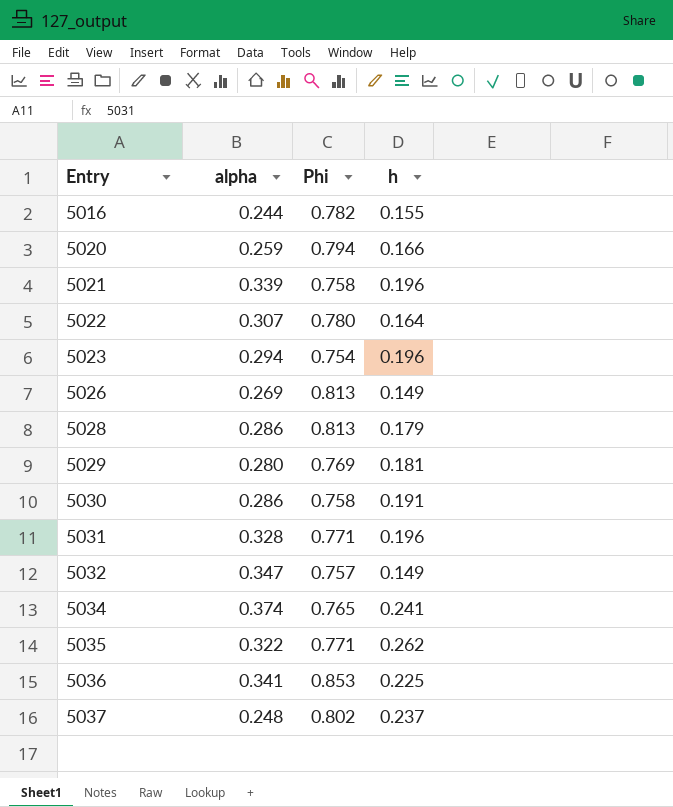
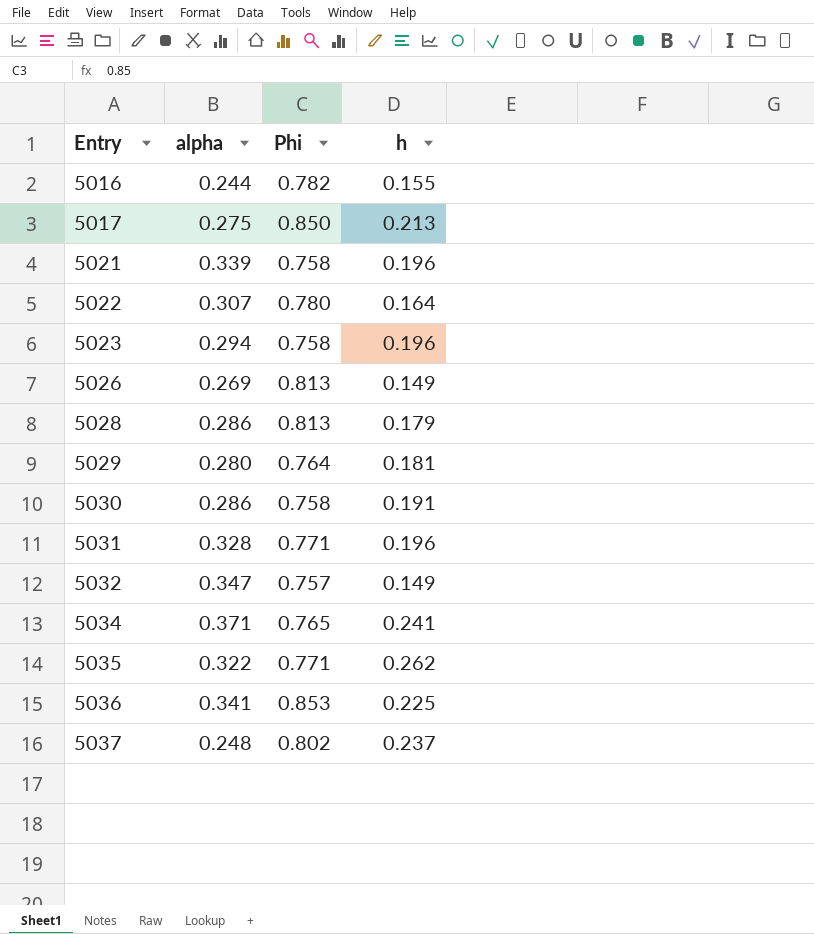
row 5020: 0.259 | 0.794 | 0.166 -> none
row 5017: none -> 0.275 | 0.850 | 0.213
5023 | Phi: 0.754 -> 0.758
5029 | Phi: 0.769 -> 0.764
5034 | alpha: 0.374 -> 0.371

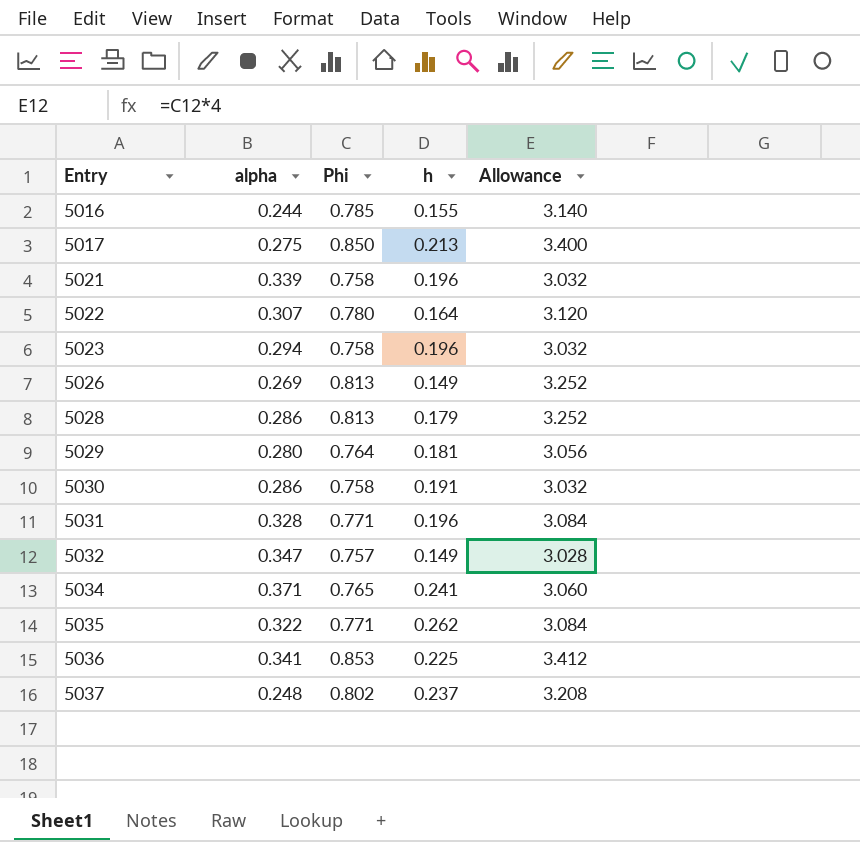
column Allowance | formula: none -> [Phi] * 4
5016 | Phi: 0.782 -> 0.785

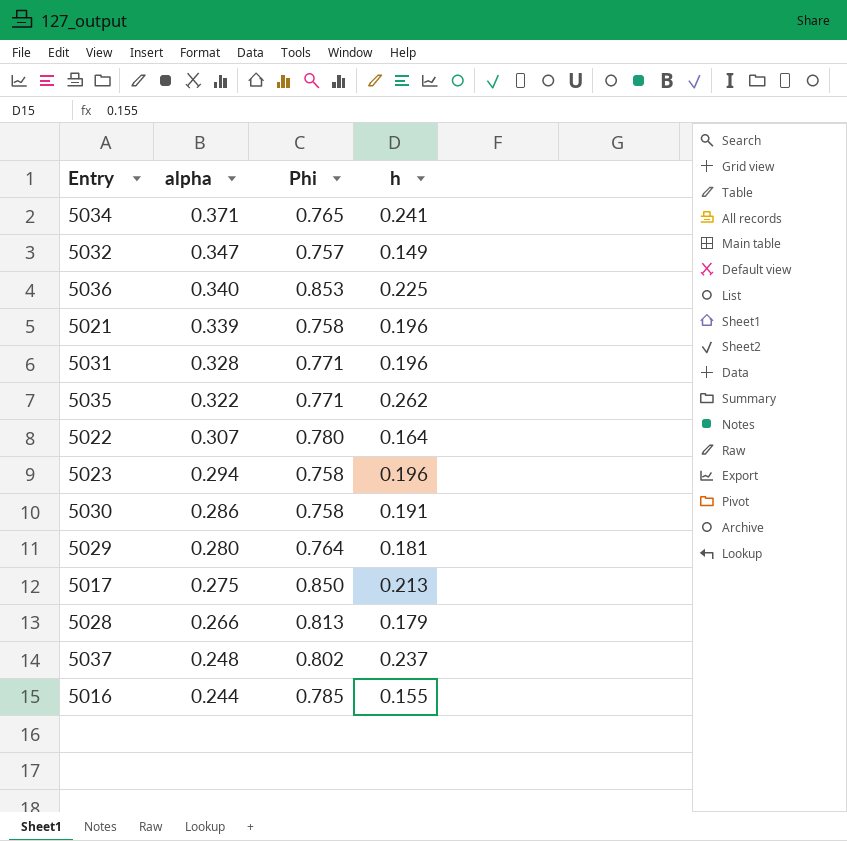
row order: Entry ascending -> alpha descending
column Allowance | formula: [Phi] * 4 -> none
row 5026: 0.269 | 0.813 | 0.149 | 3.252 -> none
5036 | alpha: 0.341 -> 0.340
5028 | alpha: 0.286 -> 0.266

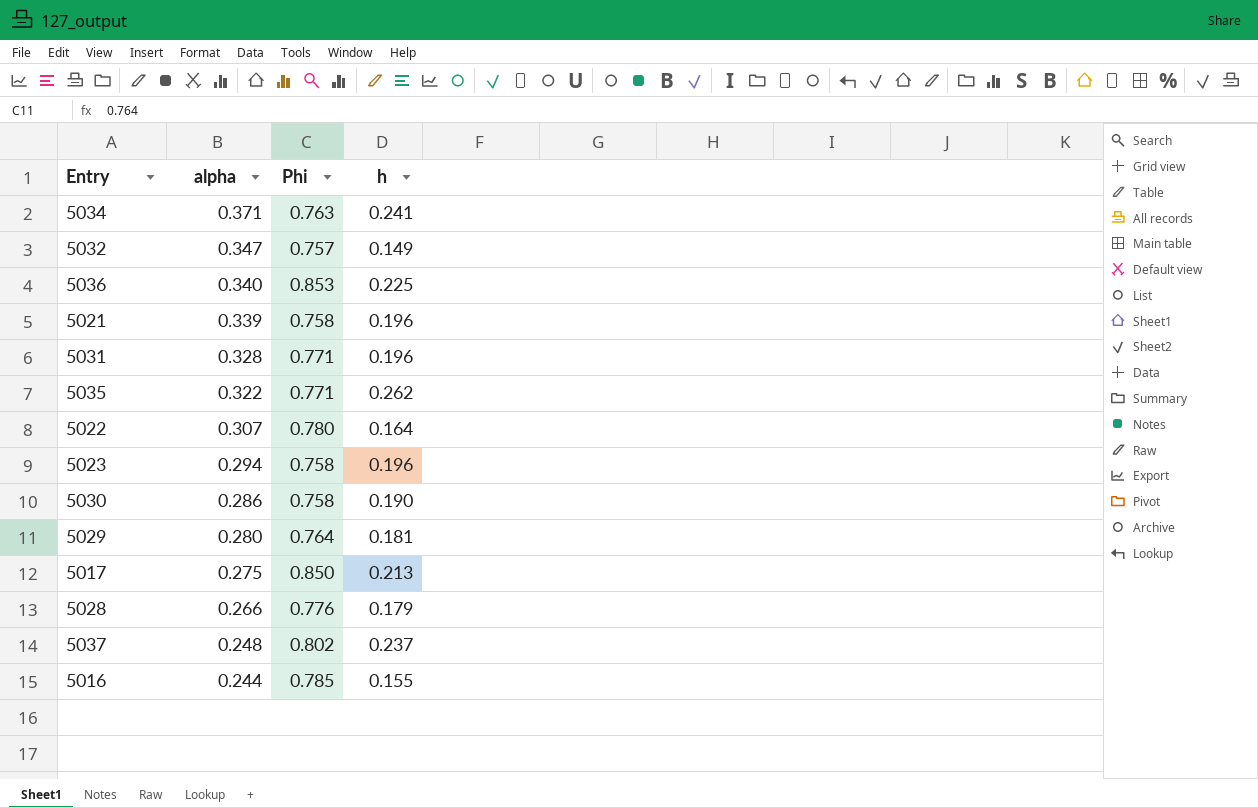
5034 | Phi: 0.765 -> 0.763
5030 | h: 0.191 -> 0.190
5028 | Phi: 0.813 -> 0.776

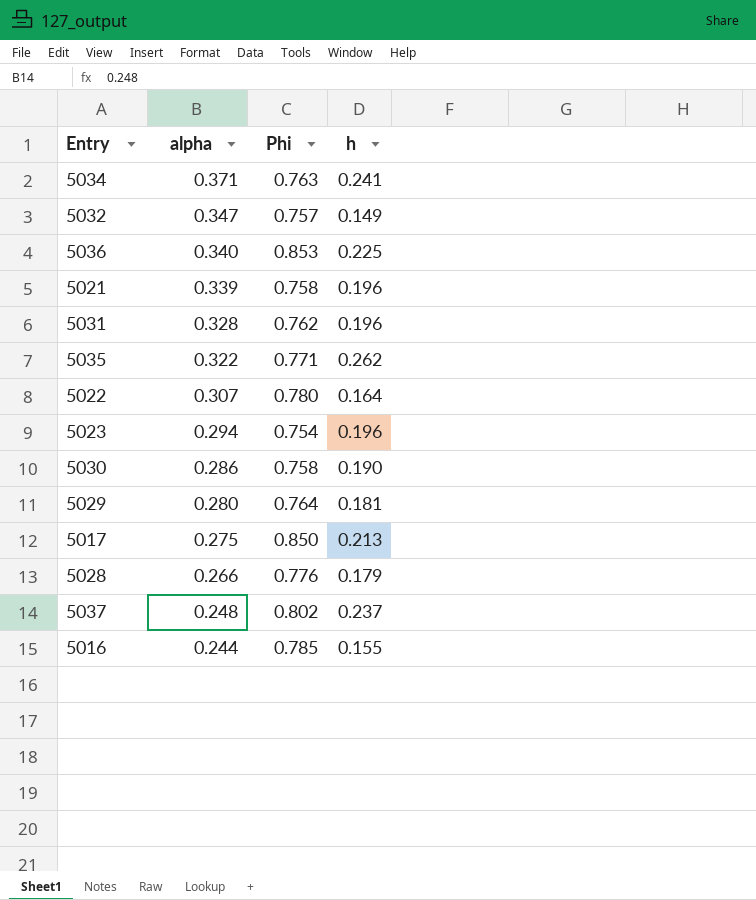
5031 | Phi: 0.771 -> 0.762
5023 | Phi: 0.758 -> 0.754

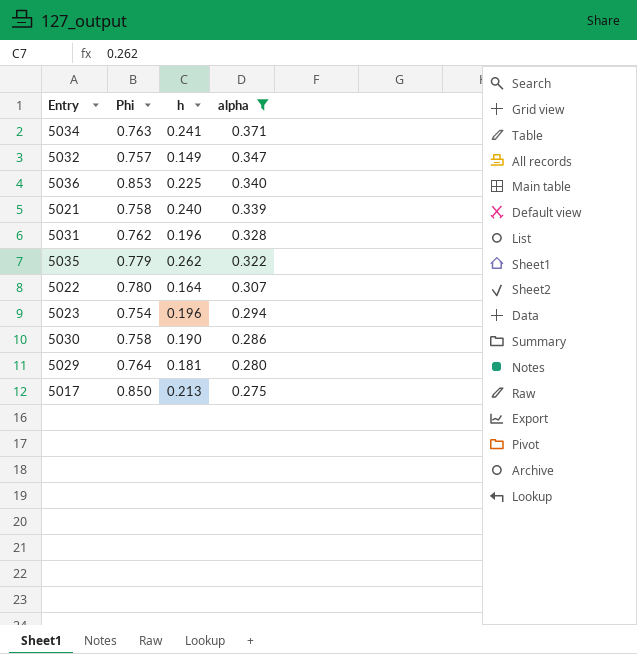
filter: none -> alpha >= 0.275
column alpha | position: 2 -> 4
5021 | h: 0.196 -> 0.240
5035 | Phi: 0.771 -> 0.779

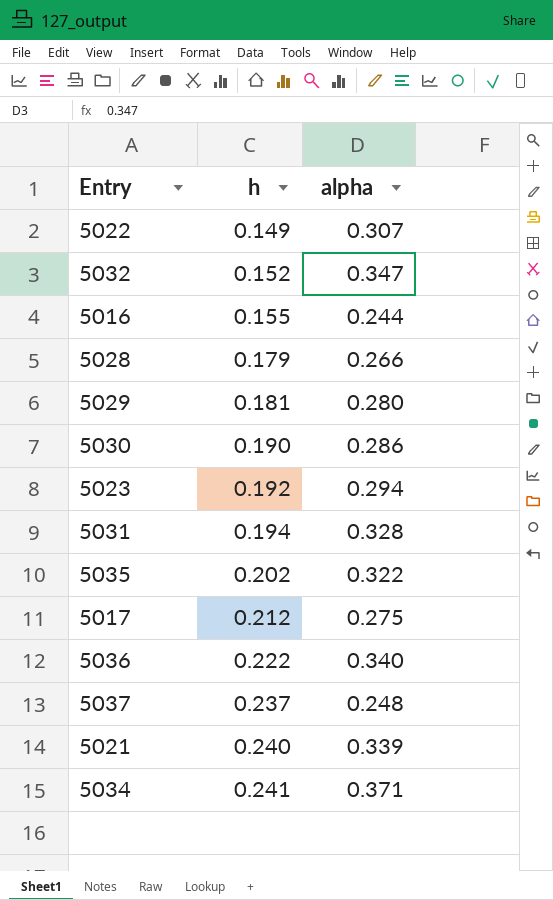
filter: alpha >= 0.275 -> none
row order: alpha descending -> h ascending
column Phi | position: 2 -> none
5022 | h: 0.164 -> 0.149
5032 | h: 0.149 -> 0.152
5023 | h: 0.196 -> 0.192
5031 | h: 0.196 -> 0.194
5035 | h: 0.262 -> 0.202
5017 | h: 0.213 -> 0.212
5036 | h: 0.225 -> 0.222

